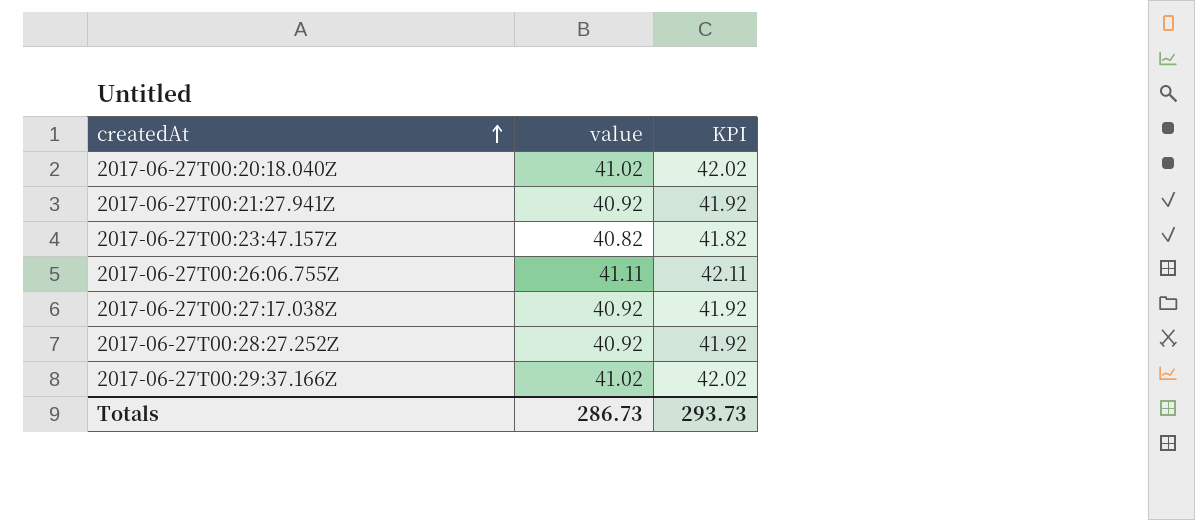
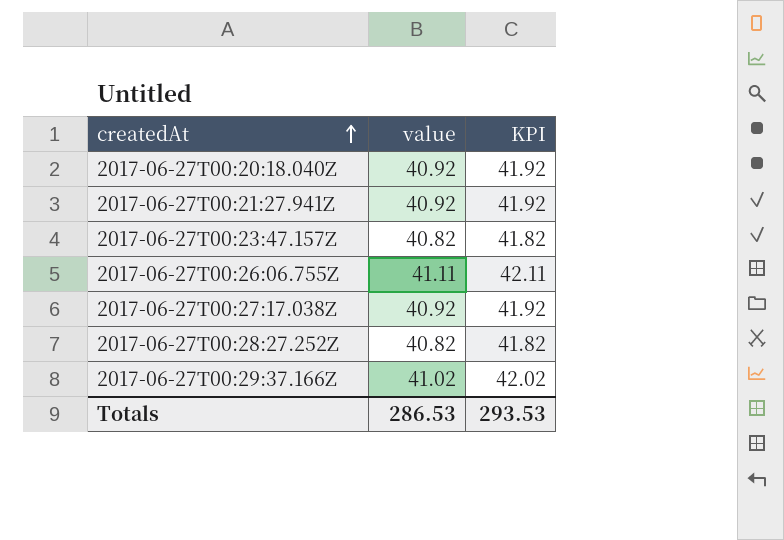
2017-06-27T00:20:18.040Z | value: 41.02 -> 40.92
2017-06-27T00:20:18.040Z | KPI: 42.02 -> 41.92
2017-06-27T00:28:27.252Z | value: 40.92 -> 40.82
2017-06-27T00:28:27.252Z | KPI: 41.92 -> 41.82
Totals | value: 286.73 -> 286.53
Totals | KPI: 293.73 -> 293.53

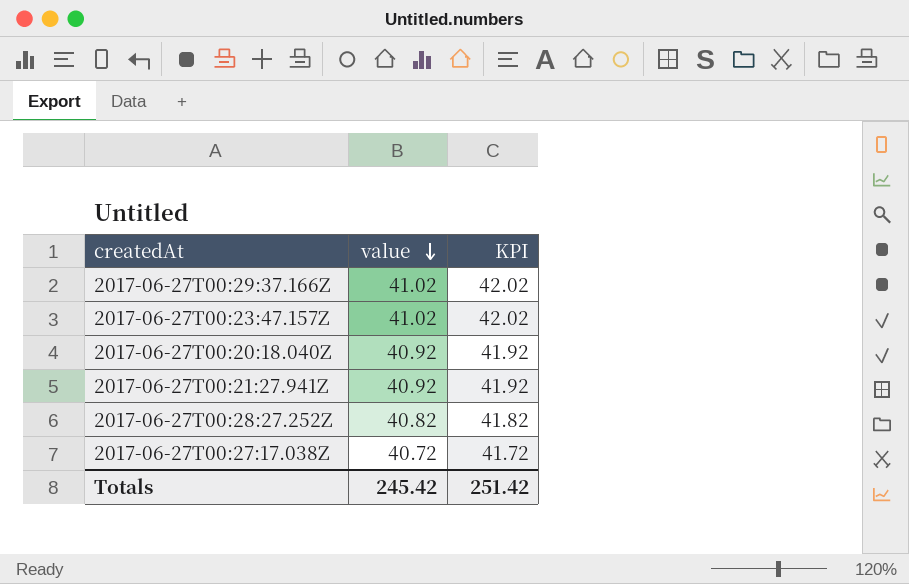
row order: createdAt ascending -> value descending
row 2017-06-27T00:26:06.755Z: 41.11 | 42.11 -> none
2017-06-27T00:23:47.157Z | value: 40.82 -> 41.02
2017-06-27T00:23:47.157Z | KPI: 41.82 -> 42.02
2017-06-27T00:27:17.038Z | value: 40.92 -> 40.72
2017-06-27T00:27:17.038Z | KPI: 41.92 -> 41.72
Totals | value: 286.53 -> 245.42
Totals | KPI: 293.53 -> 251.42

